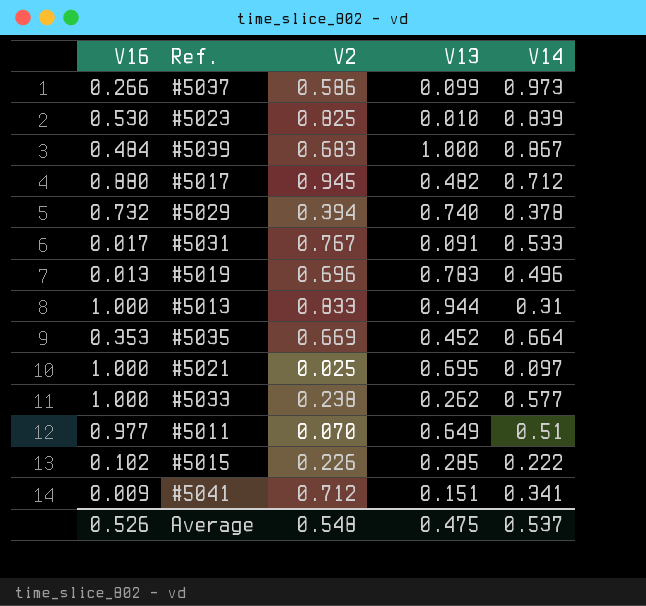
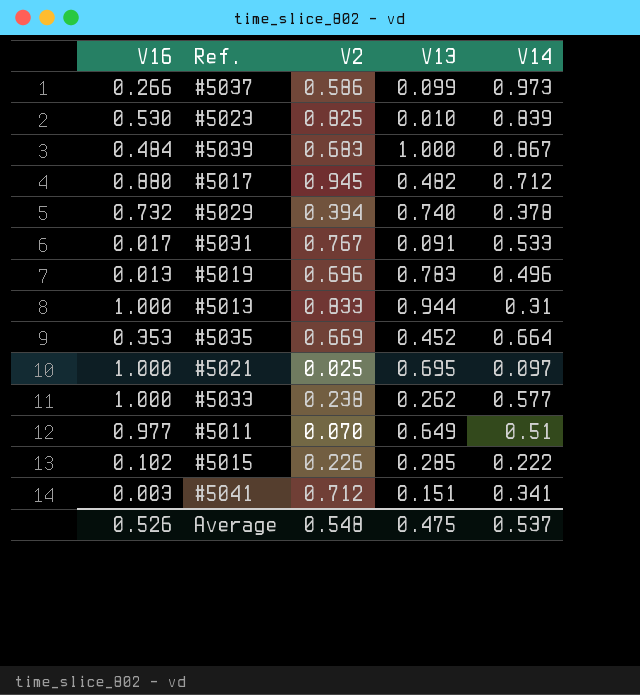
#5041 | V16: 0.009 -> 0.003

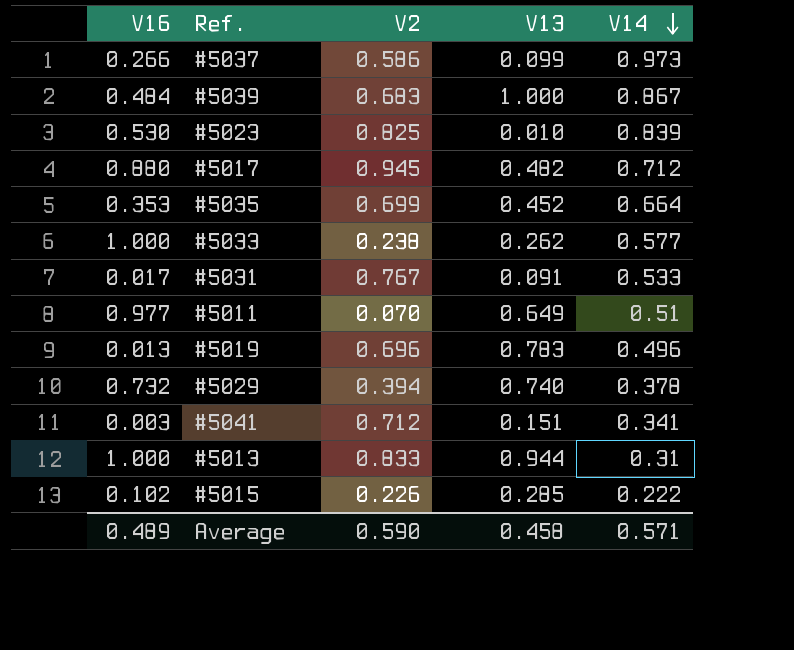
row order: none -> V14 descending
row #5021: 1.000 | 0.025 | 0.695 | 0.097 -> none
#5035 | V2: 0.669 -> 0.699
Average | V16: 0.526 -> 0.489
Average | V2: 0.548 -> 0.590
Average | V13: 0.475 -> 0.458
Average | V14: 0.537 -> 0.571

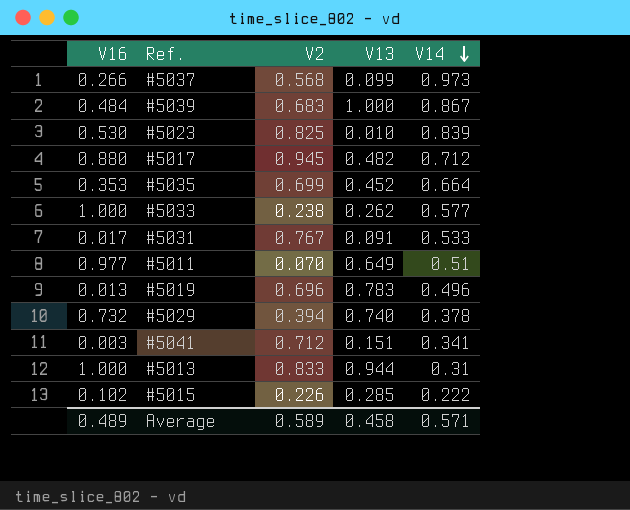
#5037 | V2: 0.586 -> 0.568
Average | V2: 0.590 -> 0.589

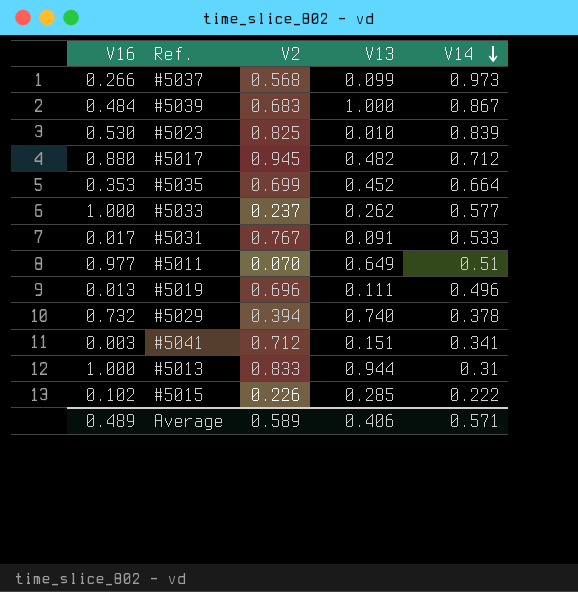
#5033 | V2: 0.238 -> 0.237
#5019 | V13: 0.783 -> 0.111
Average | V13: 0.458 -> 0.406

